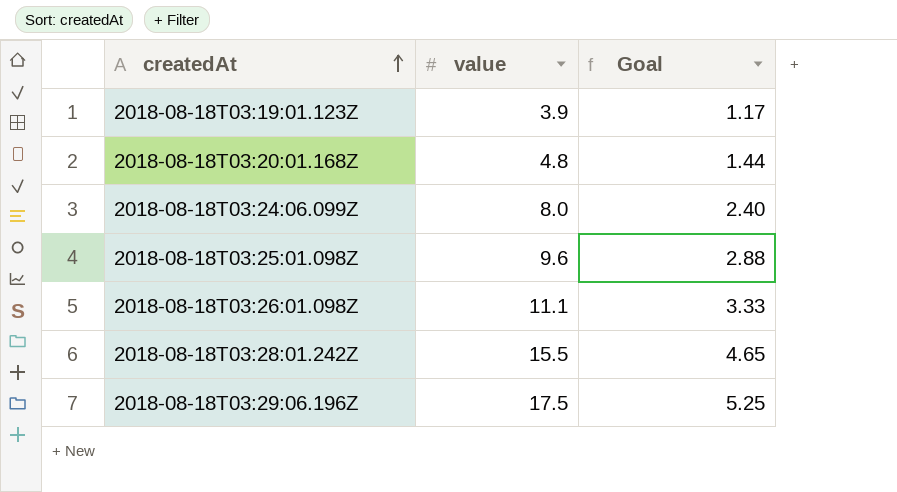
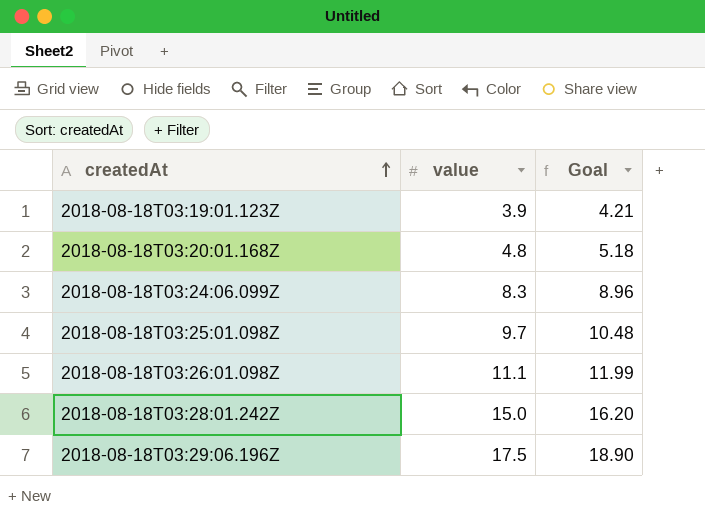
column Goal | formula: [value] * 0.3 -> [value] * 1.08
2018-08-18T03:24:06.099Z | value: 8.0 -> 8.3
2018-08-18T03:25:01.098Z | value: 9.6 -> 9.7
2018-08-18T03:28:01.242Z | value: 15.5 -> 15.0

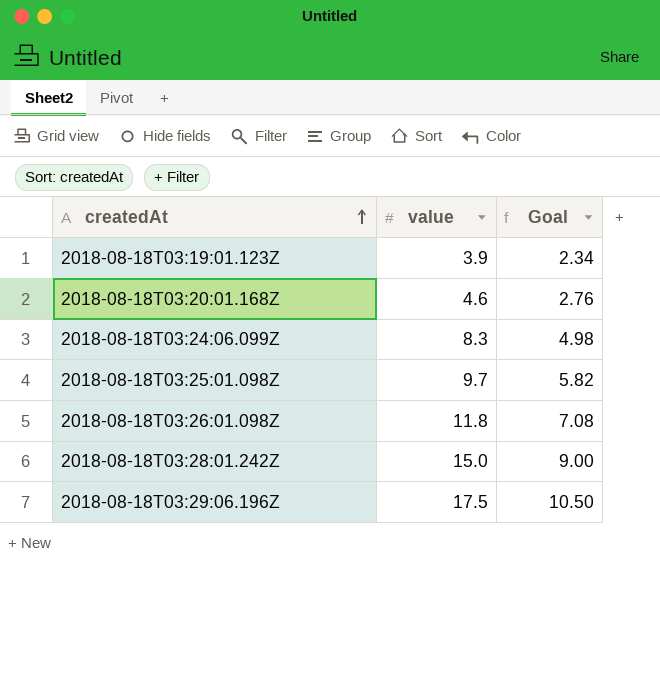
column Goal | formula: [value] * 1.08 -> [value] * 0.6
2018-08-18T03:20:01.168Z | value: 4.8 -> 4.6
2018-08-18T03:26:01.098Z | value: 11.1 -> 11.8

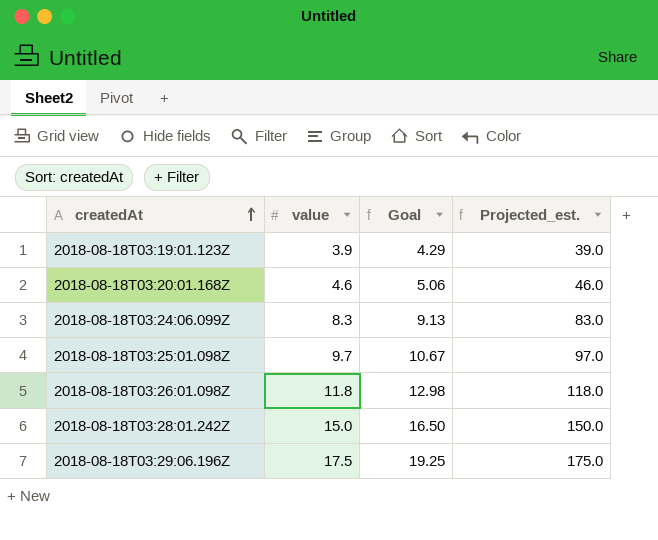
column Goal | formula: [value] * 0.6 -> [value] * 1.1
column Projected_est. | formula: none -> [value] * 10

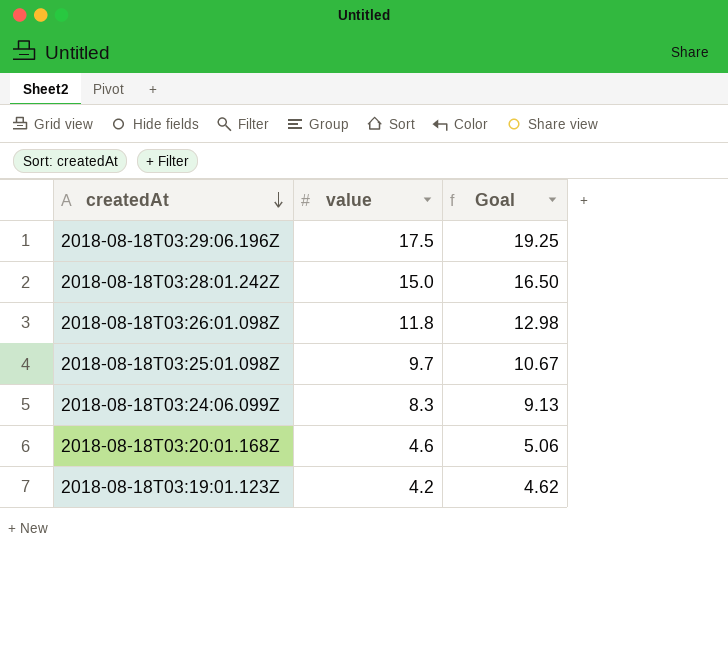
row order: createdAt ascending -> createdAt descending
column Projected_est. | formula: [value] * 10 -> none
2018-08-18T03:19:01.123Z | value: 3.9 -> 4.2
2018-08-18T03:19:01.123Z | Goal: 4.29 -> 4.62

